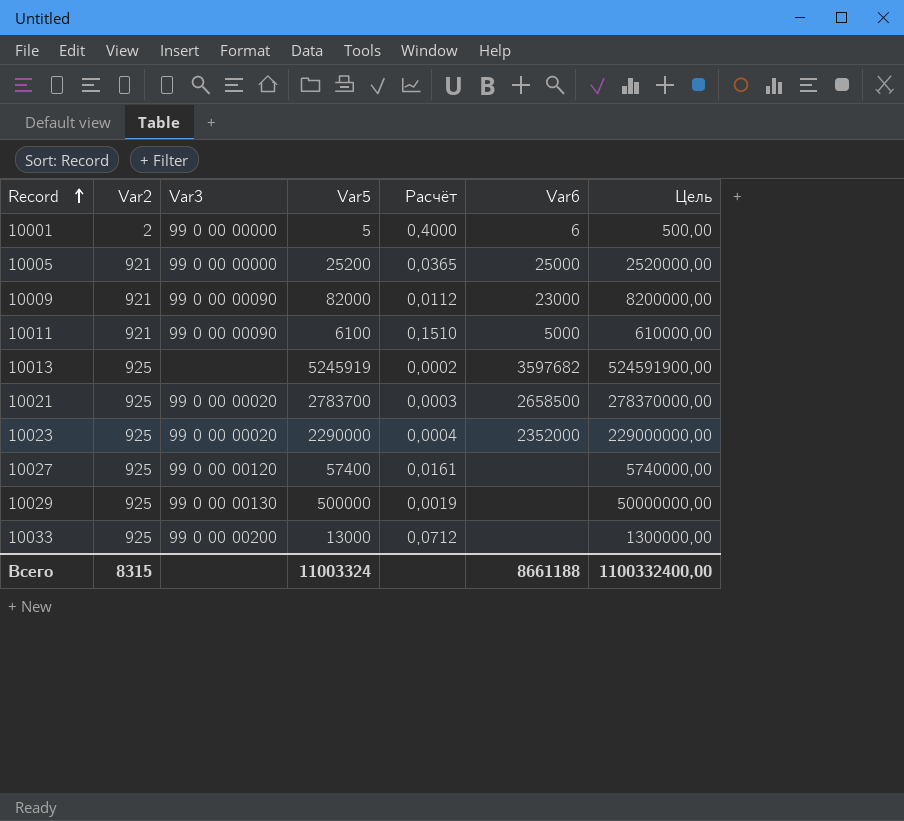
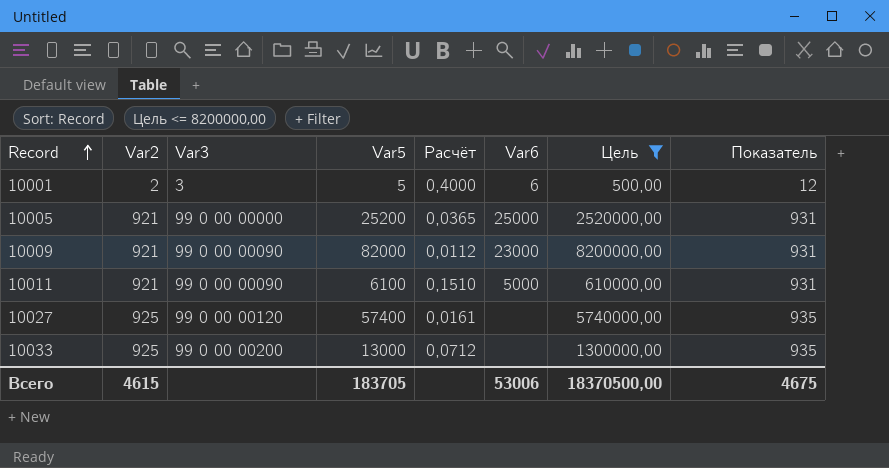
filter: none -> Цель <= 8200000,00
column Показатель | formula: none -> [Var2] + 10
10001 | Var3: 99 0 00 00000 -> 3
Всего | Var2: 8315 -> 4615
Всего | Var5: 11003324 -> 183705
Всего | Var6: 8661188 -> 53006
Всего | Цель: 1100332400,00 -> 18370500,00

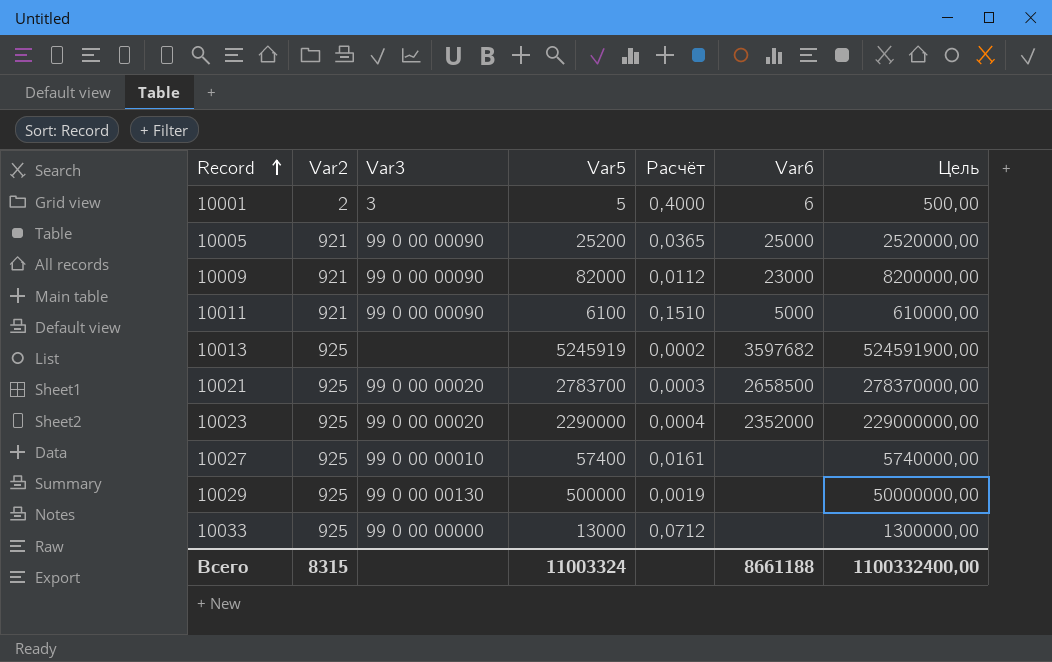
filter: Цель <= 8200000,00 -> none
column Показатель | formula: [Var2] + 10 -> none
10005 | Var3: 99 0 00 00000 -> 99 0 00 00090
10027 | Var3: 99 0 00 00120 -> 99 0 00 00010
10033 | Var3: 99 0 00 00200 -> 99 0 00 00000
Всего | Var2: 4615 -> 8315
Всего | Var5: 183705 -> 11003324
Всего | Var6: 53006 -> 8661188
Всего | Цель: 18370500,00 -> 1100332400,00

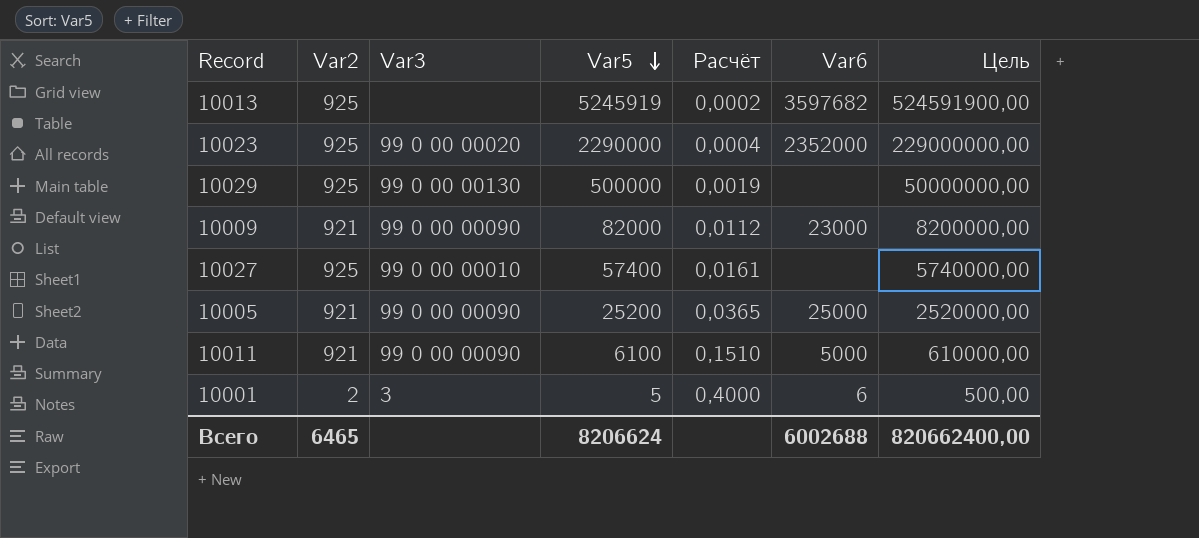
row order: Record ascending -> Var5 descending
row 10021: 925 | 99 0 00 00020 | 2783700 | 0,0003 | 2658500 | 278370000,00 -> none
row 10033: 925 | 99 0 00 00000 | 13000 | 0,0712 | none | 1300000,00 -> none
Всего | Var2: 8315 -> 6465
Всего | Var5: 11003324 -> 8206624
Всего | Var6: 8661188 -> 6002688
Всего | Цель: 1100332400,00 -> 820662400,00

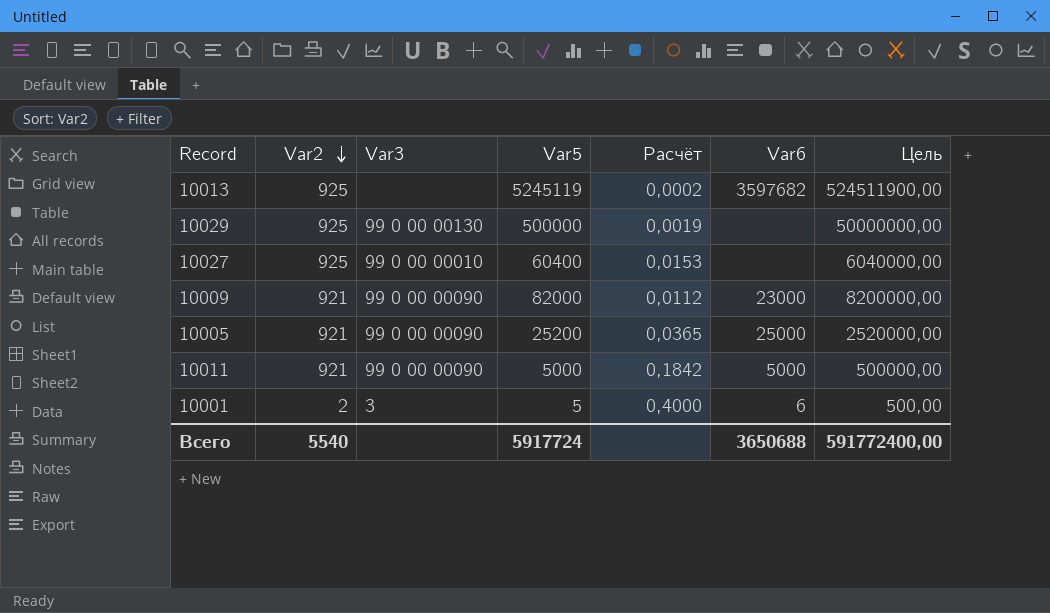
row order: Var5 descending -> Var2 descending
row 10023: 925 | 99 0 00 00020 | 2290000 | 0,0004 | 2352000 | 229000000,00 -> none
10013 | Var5: 5245919 -> 5245119
10013 | Цель: 524591900,00 -> 524511900,00
10027 | Var5: 57400 -> 60400
10027 | Расчёт: 0,0161 -> 0,0153
10027 | Цель: 5740000,00 -> 6040000,00
10011 | Var5: 6100 -> 5000
10011 | Расчёт: 0,1510 -> 0,1842
10011 | Цель: 610000,00 -> 500000,00
Всего | Var2: 6465 -> 5540
Всего | Var5: 8206624 -> 5917724
Всего | Var6: 6002688 -> 3650688
Всего | Цель: 820662400,00 -> 591772400,00

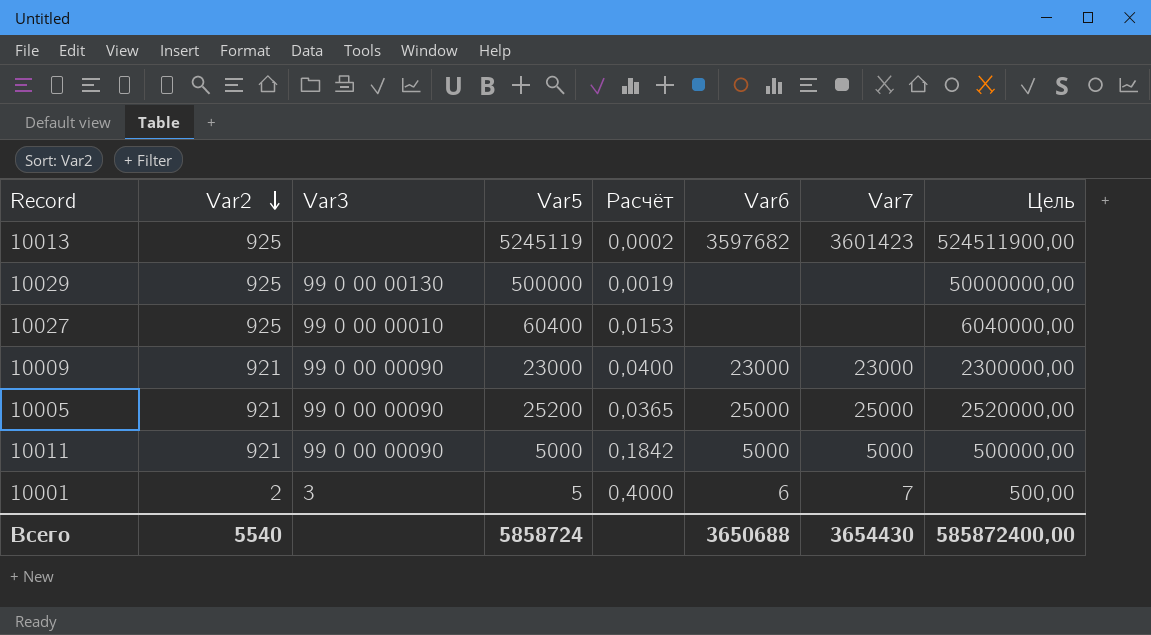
column Var7 | position: none -> 7
10009 | Var5: 82000 -> 23000
10009 | Расчёт: 0,0112 -> 0,0400
10009 | Цель: 8200000,00 -> 2300000,00
Всего | Var5: 5917724 -> 5858724
Всего | Цель: 591772400,00 -> 585872400,00

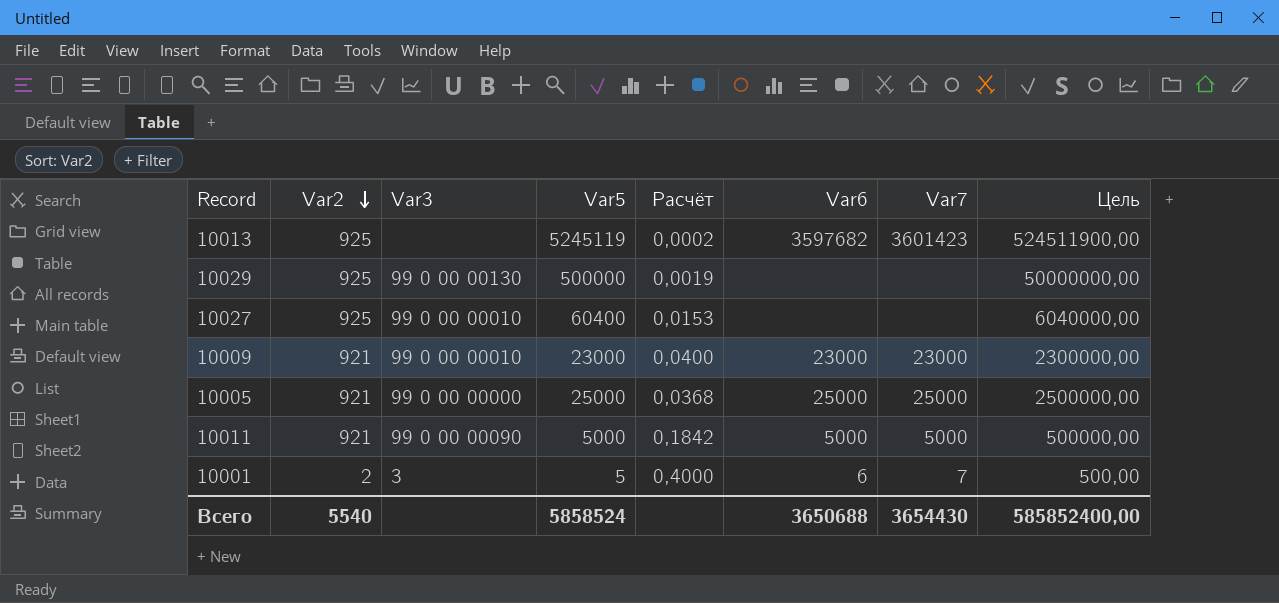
10009 | Var3: 99 0 00 00090 -> 99 0 00 00010
10005 | Var3: 99 0 00 00090 -> 99 0 00 00000
10005 | Var5: 25200 -> 25000
10005 | Расчёт: 0,0365 -> 0,0368
10005 | Цель: 2520000,00 -> 2500000,00
Всего | Var5: 5858724 -> 5858524
Всего | Цель: 585872400,00 -> 585852400,00

